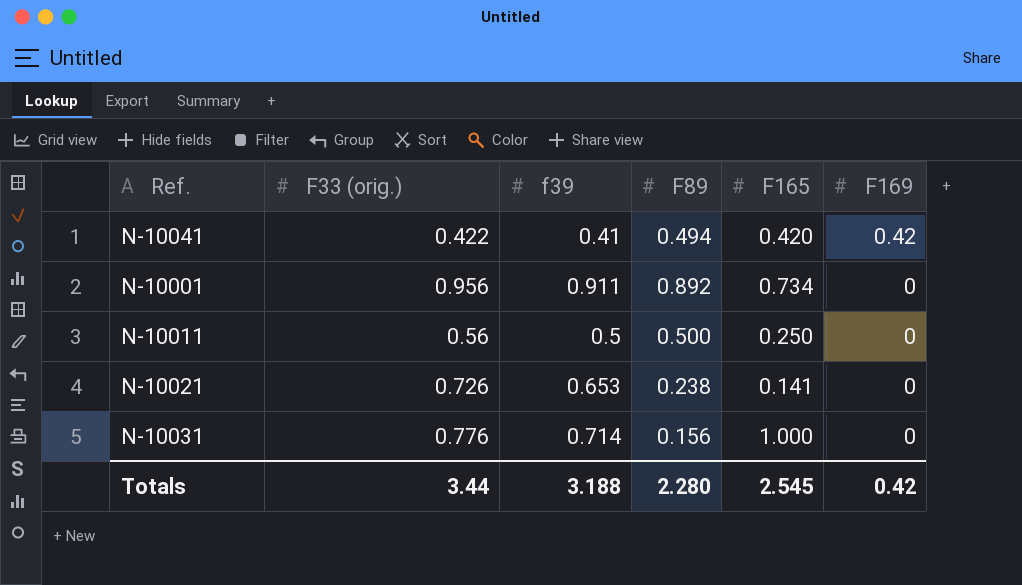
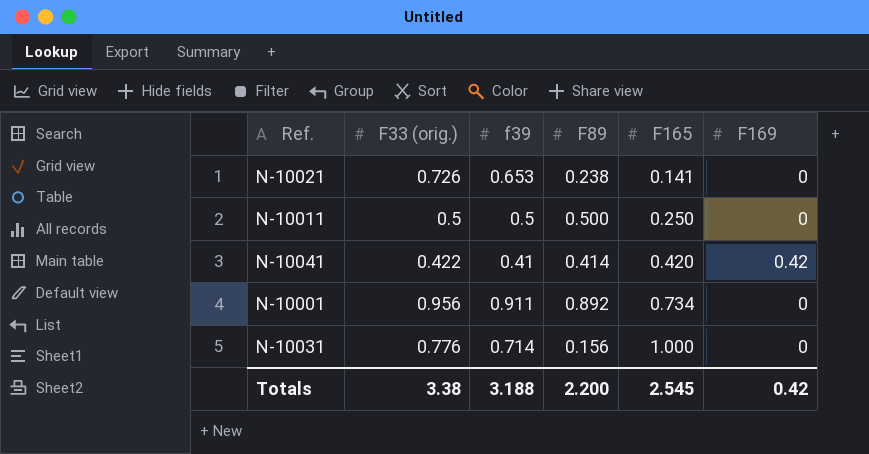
row order: F169 descending -> F165 ascending
N-10011 | F33 (orig.): 0.56 -> 0.5
N-10041 | F89: 0.494 -> 0.414
Totals | F33 (orig.): 3.44 -> 3.38
Totals | F89: 2.280 -> 2.200

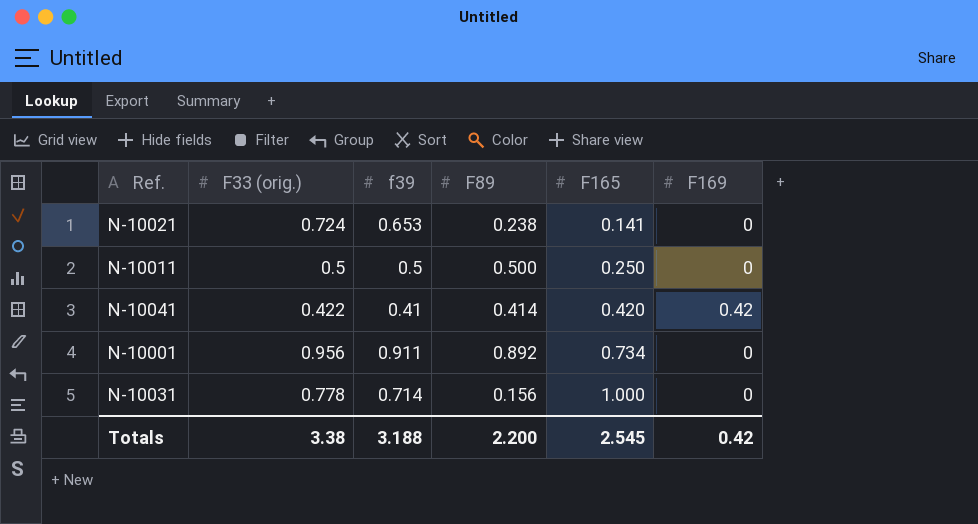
N-10021 | F33 (orig.): 0.726 -> 0.724
N-10031 | F33 (orig.): 0.776 -> 0.778

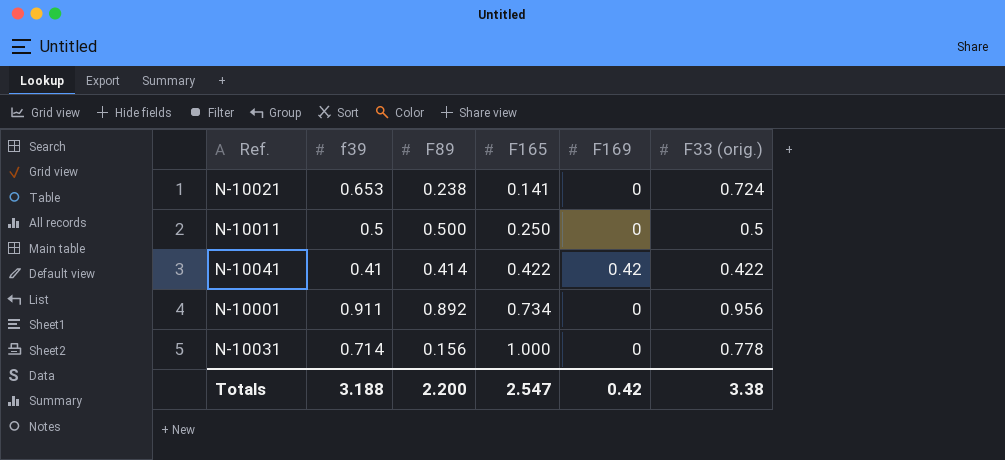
column F33 (orig.) | position: 2 -> 6
N-10041 | F165: 0.420 -> 0.422
Totals | F165: 2.545 -> 2.547

